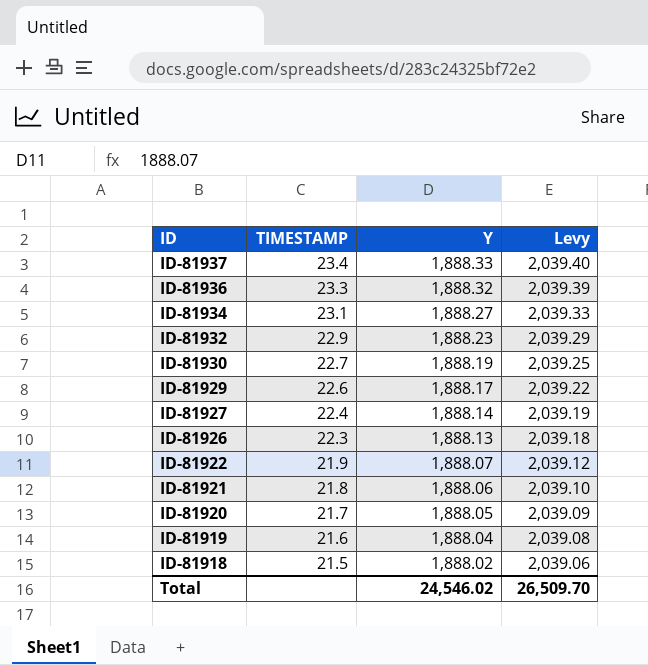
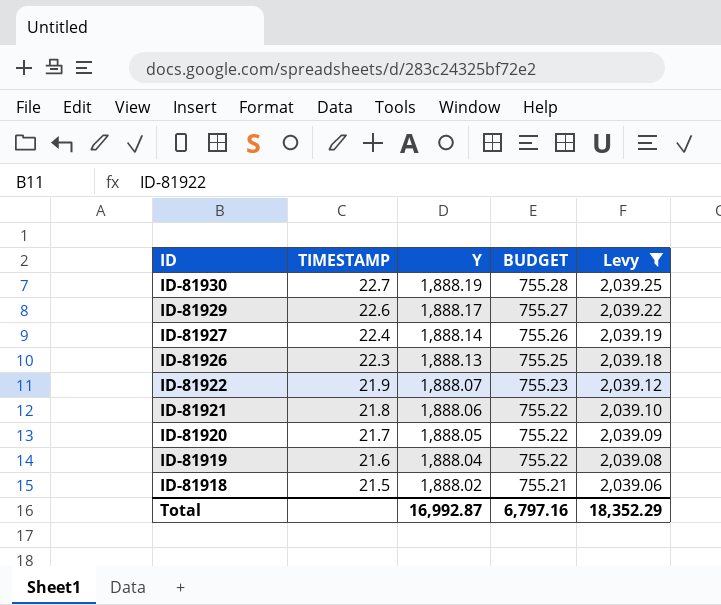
filter: none -> Levy <= 2,039.25
column BUDGET | formula: none -> [Y] * 0.4
Total | Y: 24,546.02 -> 16,992.87
Total | Levy: 26,509.70 -> 18,352.29

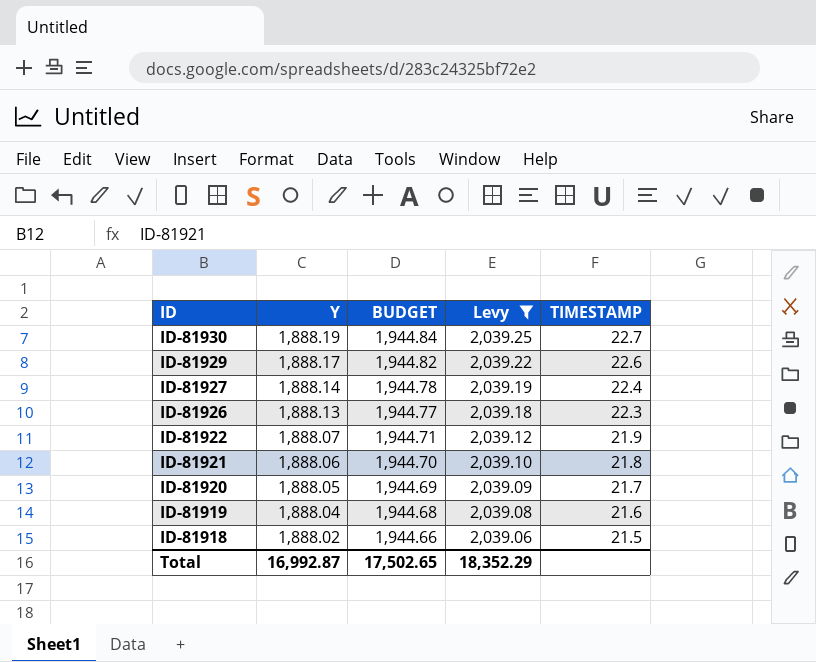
column BUDGET | formula: [Y] * 0.4 -> [Y] * 1.03
column TIMESTAMP | position: 2 -> 5
Total | BUDGET: 6,797.16 -> 17,502.65

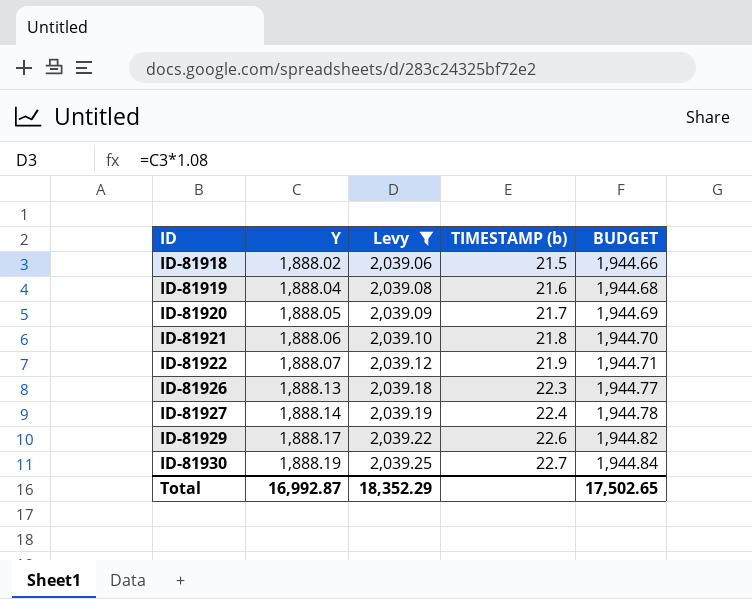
row order: ID descending -> ID ascending
column name: TIMESTAMP -> TIMESTAMP (b)
column BUDGET | position: 3 -> 5

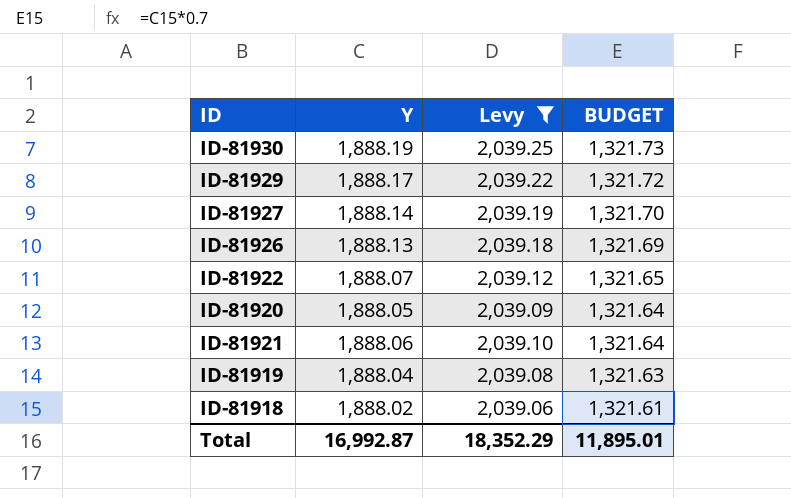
row order: ID ascending -> BUDGET descending
column TIMESTAMP (b) | position: 4 -> none
column BUDGET | formula: [Y] * 1.03 -> [Y] * 0.7
Total | BUDGET: 17,502.65 -> 11,895.01

